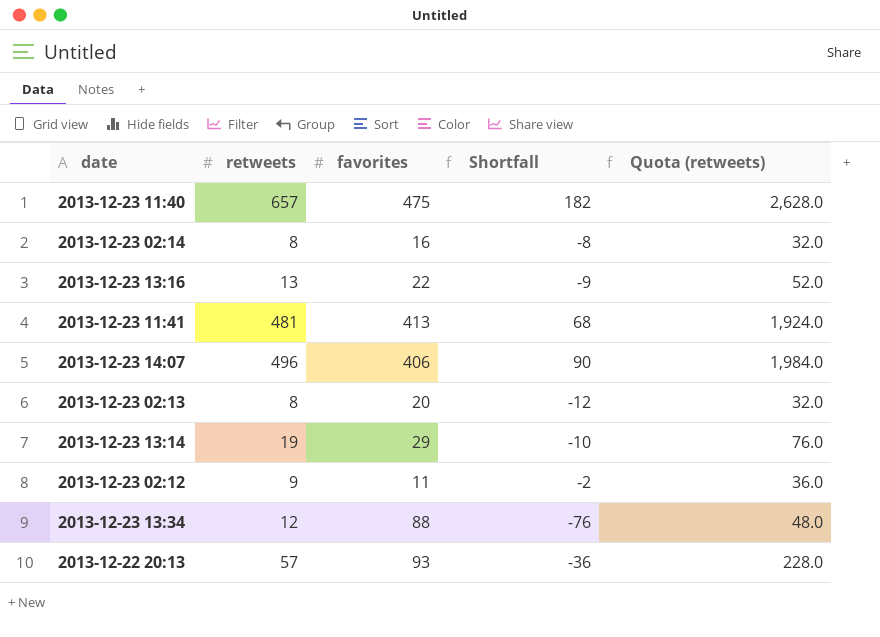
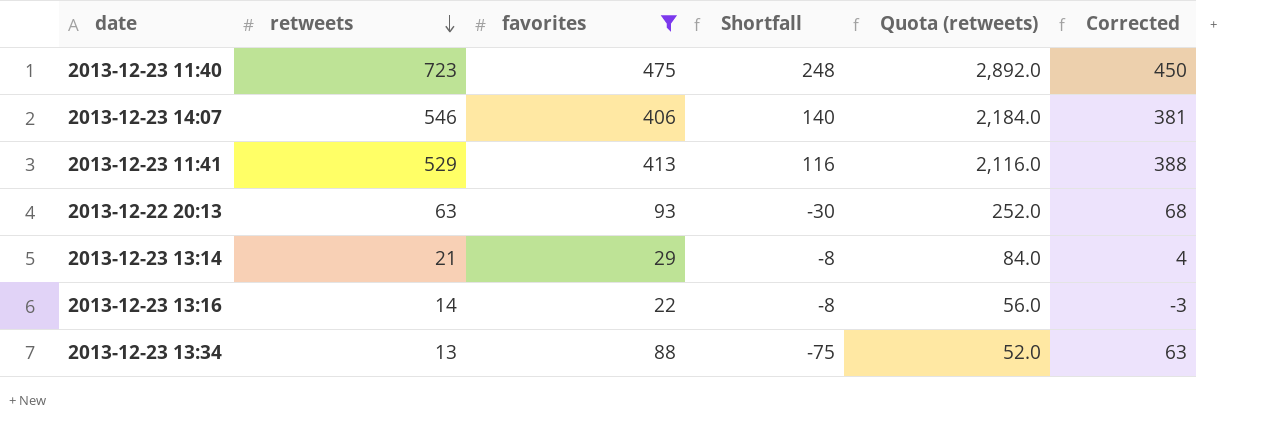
filter: none -> favorites >= 22
row order: none -> retweets descending
column Corrected | formula: none -> [favorites] - 25
2013-12-23 11:40 | retweets: 657 -> 723
2013-12-23 11:40 | Shortfall: 182 -> 248
2013-12-23 11:40 | Quota (retweets): 2,628.0 -> 2,892.0
2013-12-23 14:07 | retweets: 496 -> 546
2013-12-23 14:07 | Shortfall: 90 -> 140
2013-12-23 14:07 | Quota (retweets): 1,984.0 -> 2,184.0
2013-12-23 11:41 | retweets: 481 -> 529
2013-12-23 11:41 | Shortfall: 68 -> 116
2013-12-23 11:41 | Quota (retweets): 1,924.0 -> 2,116.0
2013-12-22 20:13 | retweets: 57 -> 63
2013-12-22 20:13 | Shortfall: -36 -> -30
2013-12-22 20:13 | Quota (retweets): 228.0 -> 252.0
2013-12-23 13:14 | retweets: 19 -> 21
2013-12-23 13:14 | Shortfall: -10 -> -8
2013-12-23 13:14 | Quota (retweets): 76.0 -> 84.0
2013-12-23 13:16 | retweets: 13 -> 14
2013-12-23 13:16 | Shortfall: -9 -> -8
2013-12-23 13:16 | Quota (retweets): 52.0 -> 56.0
2013-12-23 13:34 | retweets: 12 -> 13
2013-12-23 13:34 | Shortfall: -76 -> -75
2013-12-23 13:34 | Quota (retweets): 48.0 -> 52.0

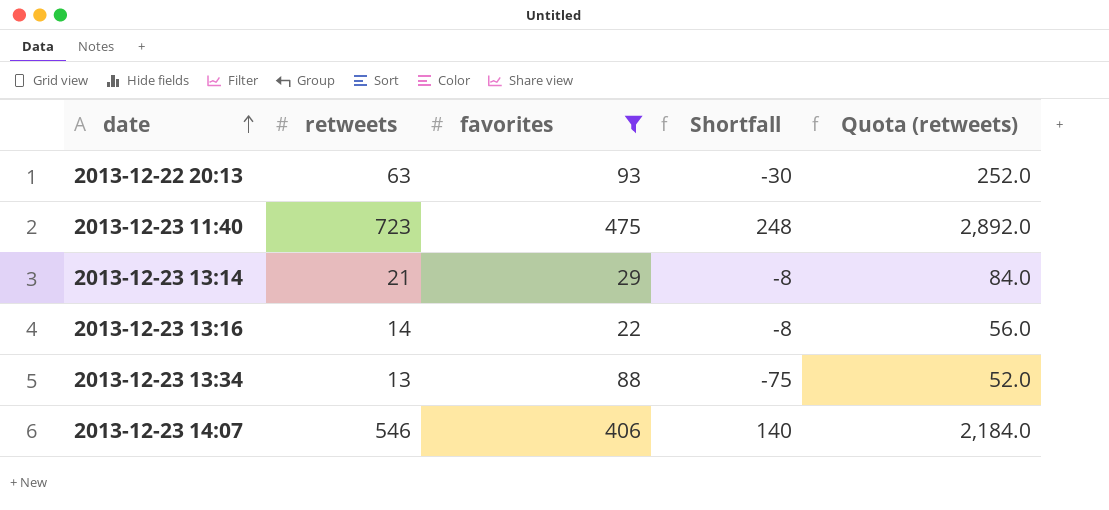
row order: retweets descending -> date ascending
column Corrected | formula: [favorites] - 25 -> none
row 2013-12-23 11:41: 529 | 413 | 116 | 2,116.0 | 388 -> none

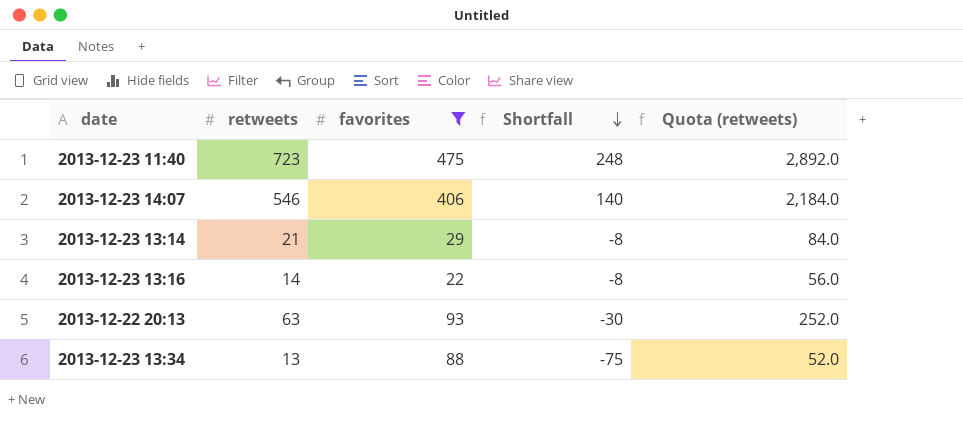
row order: date ascending -> Shortfall descending

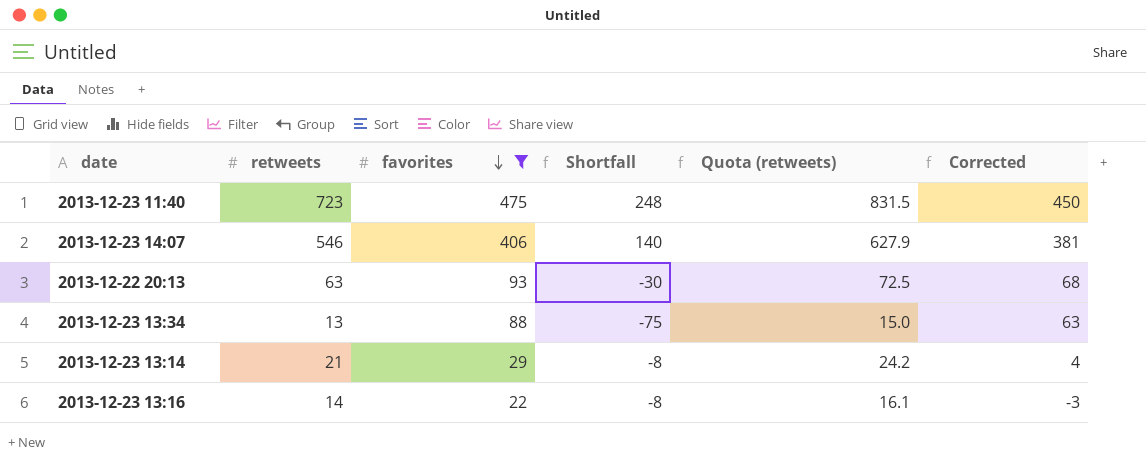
row order: Shortfall descending -> favorites descending
column Quota (retweets) | formula: [retweets] * 4 -> [retweets] * 1.15
column Corrected | formula: none -> [favorites] - 25

